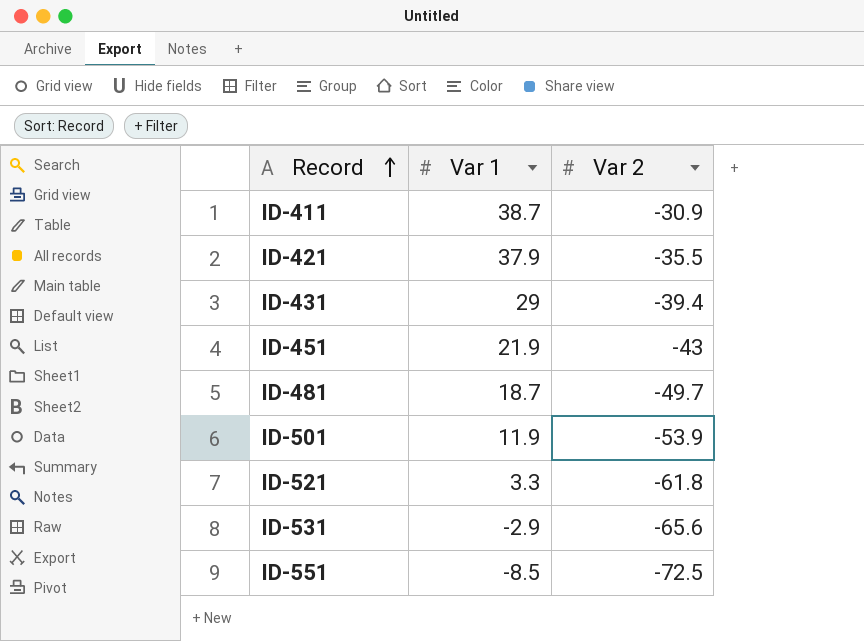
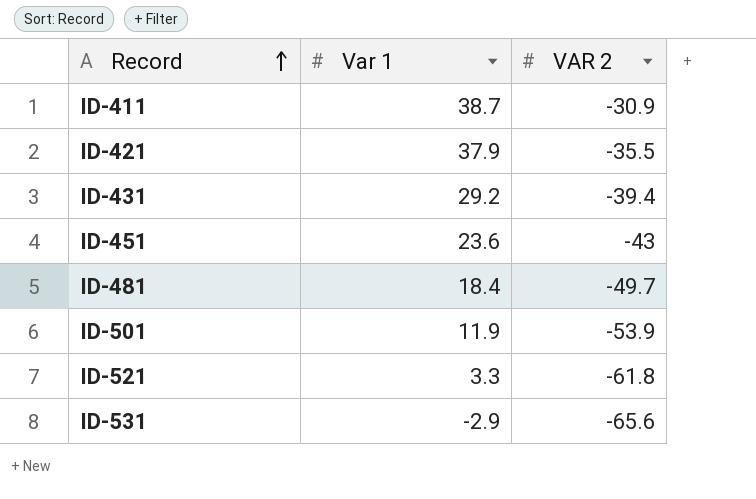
column name: Var 2 -> VAR 2
row ID-551: -8.5 | -72.5 -> none
ID-431 | Var 1: 29 -> 29.2
ID-451 | Var 1: 21.9 -> 23.6
ID-481 | Var 1: 18.7 -> 18.4

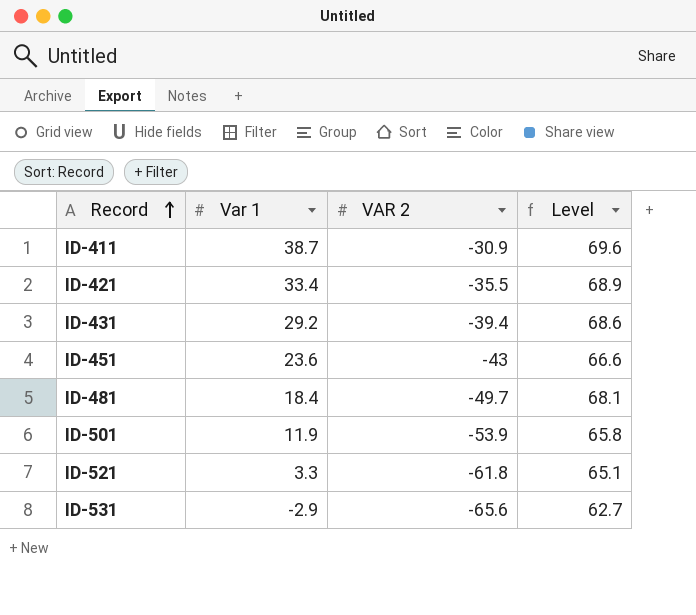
column Level | formula: none -> [Var 1] - [VAR 2]
ID-421 | Var 1: 37.9 -> 33.4

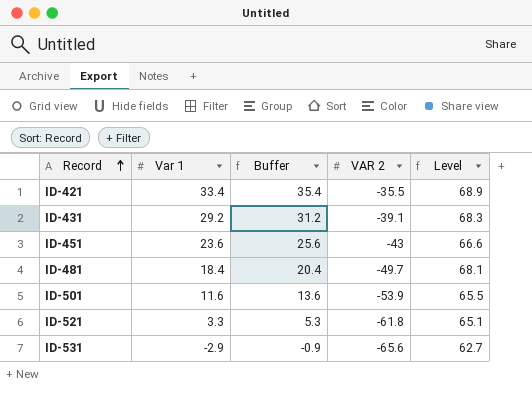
column Buffer | formula: none -> [Var 1] + 2
row ID-411: 38.7 | -30.9 | 69.6 -> none
ID-431 | VAR 2: -39.4 -> -39.1
ID-431 | Level: 68.6 -> 68.3
ID-501 | Var 1: 11.9 -> 11.6
ID-501 | Level: 65.8 -> 65.5

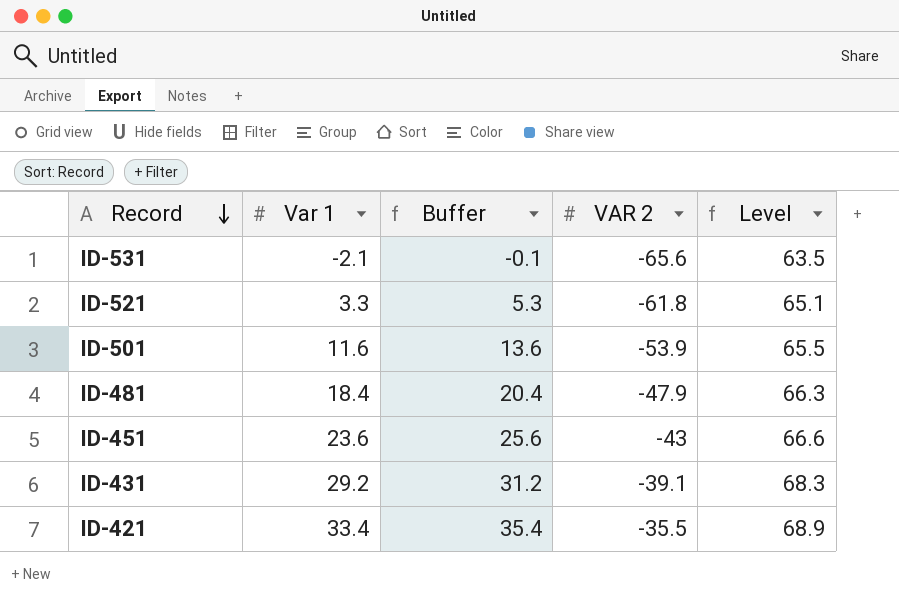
row order: Record ascending -> Record descending
ID-531 | Var 1: -2.9 -> -2.1
ID-531 | Buffer: -0.9 -> -0.1
ID-531 | Level: 62.7 -> 63.5
ID-481 | VAR 2: -49.7 -> -47.9
ID-481 | Level: 68.1 -> 66.3

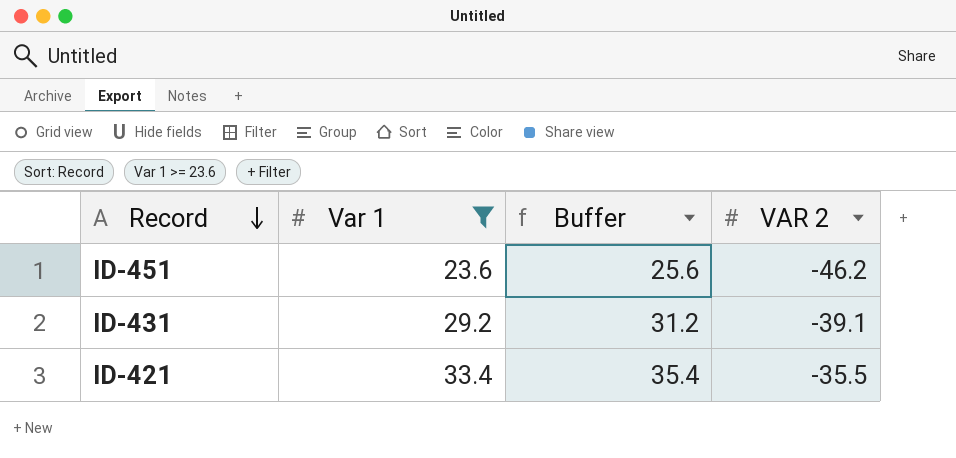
filter: none -> Var 1 >= 23.6
column Level | formula: [Var 1] - [VAR 2] -> none
ID-451 | VAR 2: -43 -> -46.2

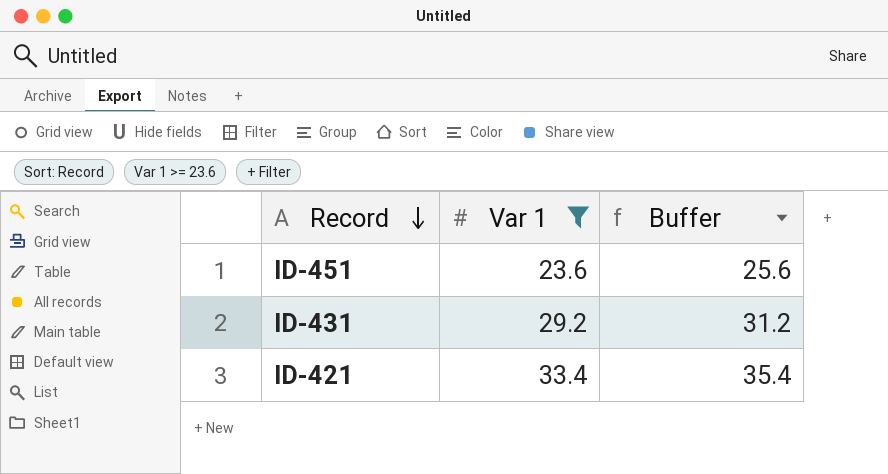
column VAR 2 | position: 4 -> none

